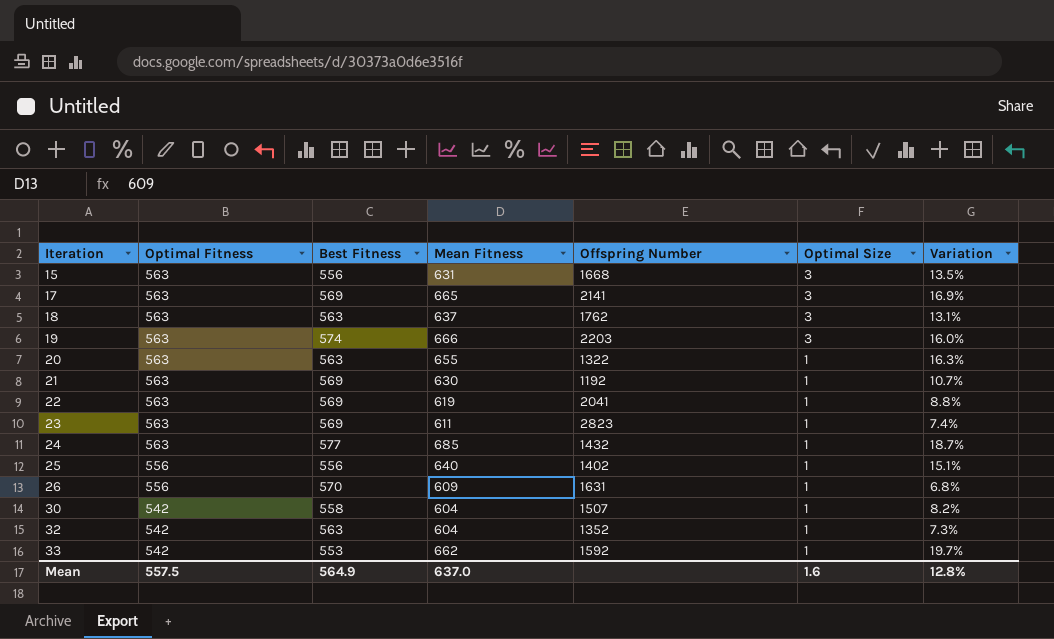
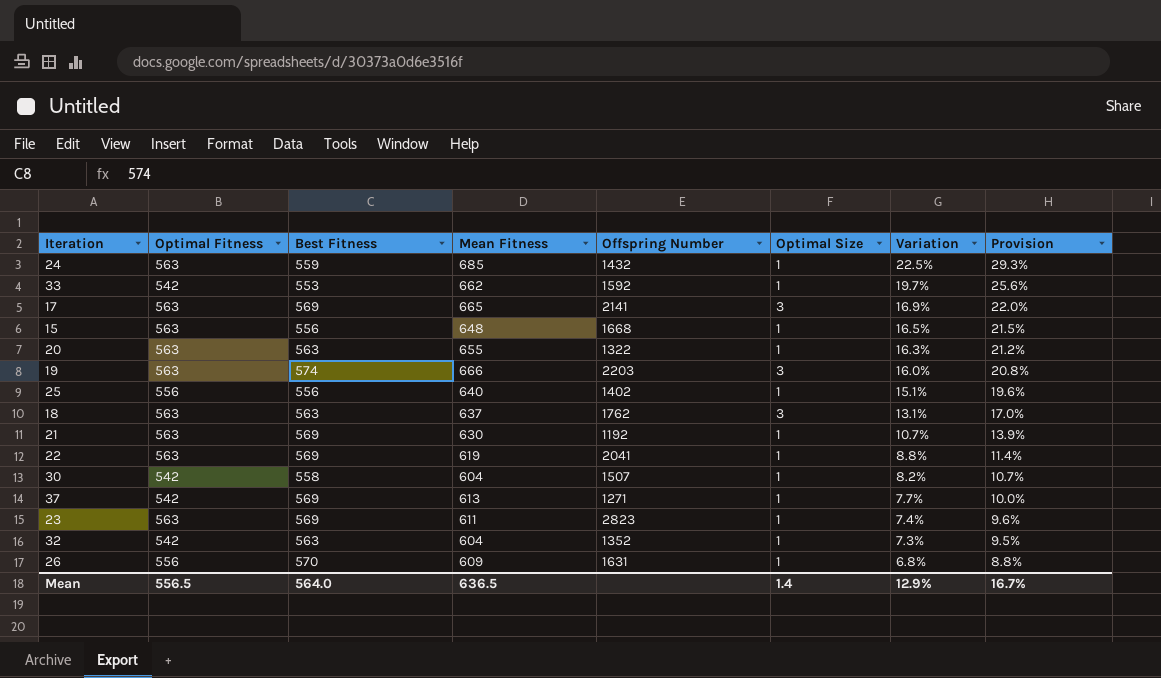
row order: Iteration ascending -> Variation descending
column Provision | formula: none -> [Variation] * 1.3
24 | Best Fitness: 577 -> 559
24 | Variation: 18.7% -> 22.5%
15 | Mean Fitness: 631 -> 648
15 | Optimal Size: 3 -> 1
15 | Variation: 13.5% -> 16.5%
row 37: none -> 542 | 569 | 613 | 1271 | 1 | 7.7% | 10.0%
Mean | Optimal Fitness: 557.5 -> 556.5
Mean | Best Fitness: 564.9 -> 564.0
Mean | Mean Fitness: 637.0 -> 636.5
Mean | Optimal Size: 1.6 -> 1.4
Mean | Variation: 12.8% -> 12.9%

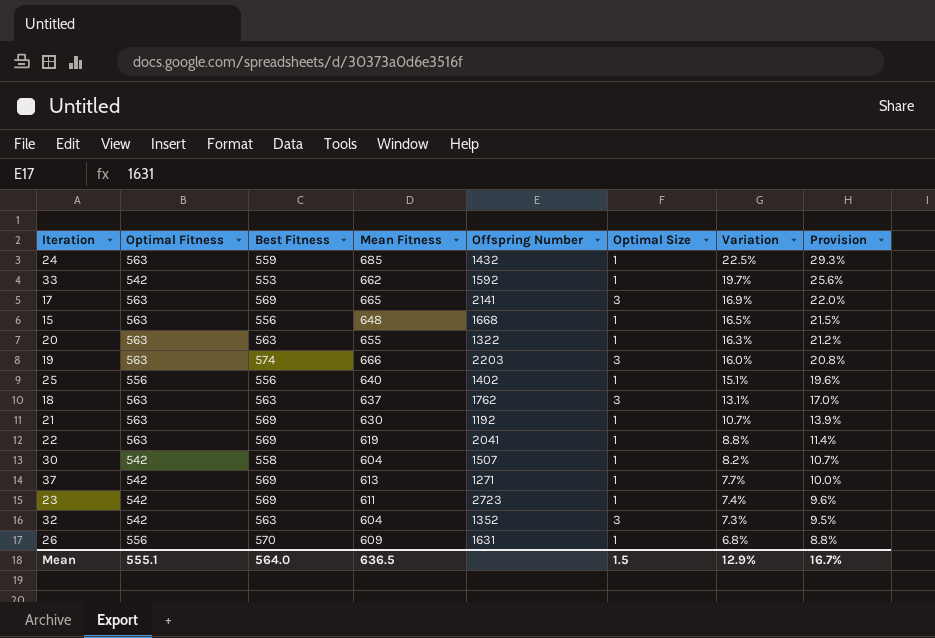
23 | Optimal Fitness: 563 -> 542
23 | Offspring Number: 2823 -> 2723
32 | Optimal Size: 1 -> 3
Mean | Optimal Fitness: 556.5 -> 555.1
Mean | Optimal Size: 1.4 -> 1.5

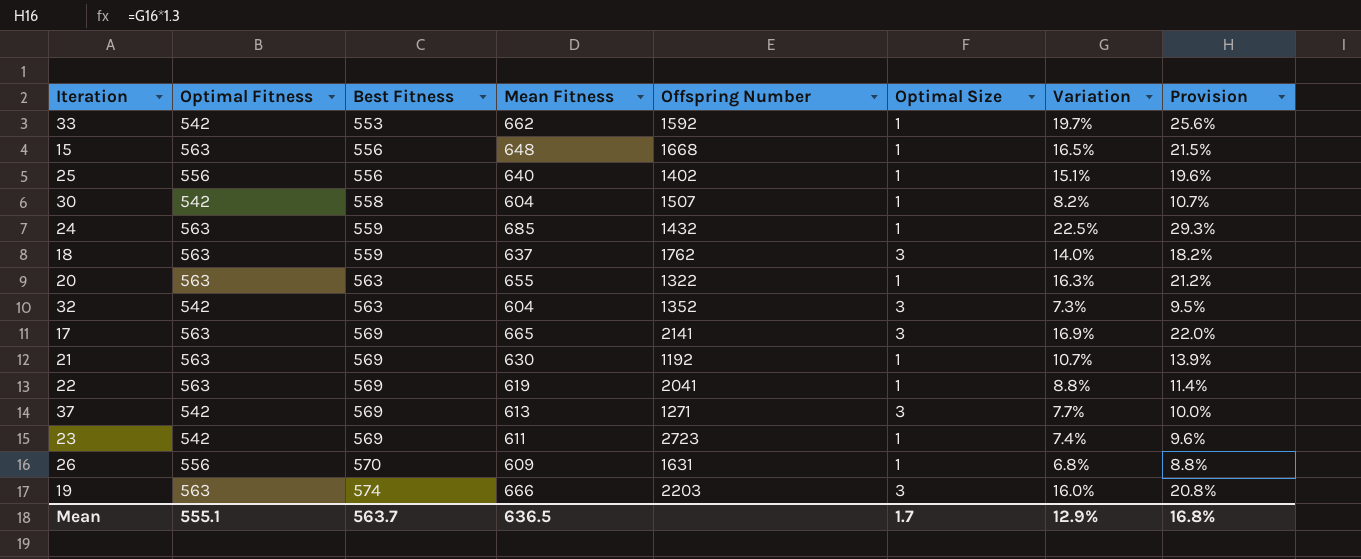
row order: Variation descending -> Best Fitness ascending
18 | Best Fitness: 563 -> 559
18 | Variation: 13.1% -> 14.0%
18 | Provision: 17.0% -> 18.2%
37 | Optimal Size: 1 -> 3
Mean | Best Fitness: 564.0 -> 563.7
Mean | Optimal Size: 1.5 -> 1.7
Mean | Provision: 16.7% -> 16.8%

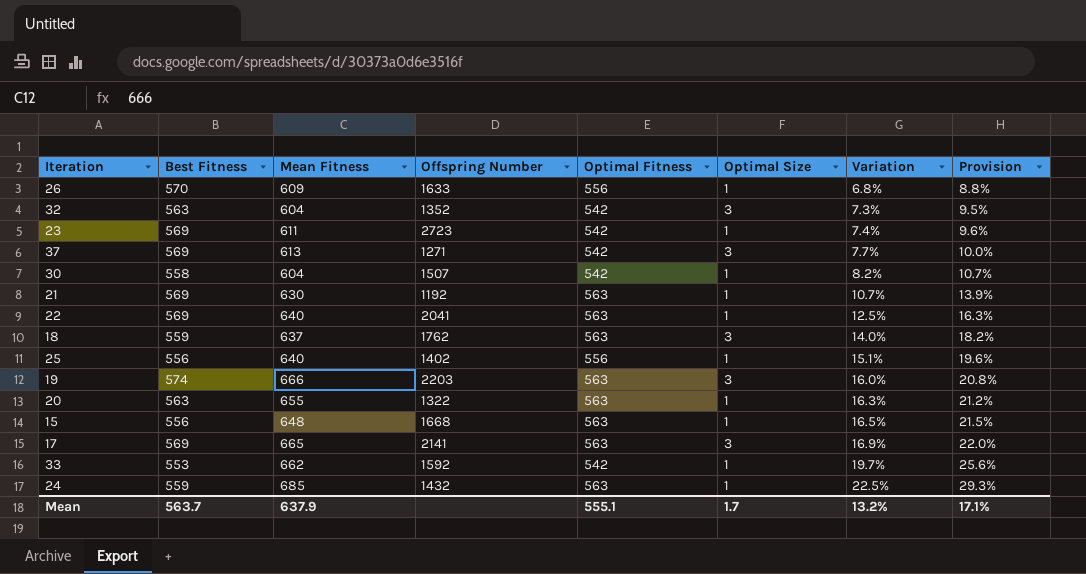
row order: Best Fitness ascending -> Variation ascending
column Optimal Fitness | position: 2 -> 5
26 | Offspring Number: 1631 -> 1633
22 | Mean Fitness: 619 -> 640
22 | Variation: 8.8% -> 12.5%
22 | Provision: 11.4% -> 16.3%
Mean | Mean Fitness: 636.5 -> 637.9
Mean | Variation: 12.9% -> 13.2%
Mean | Provision: 16.8% -> 17.1%

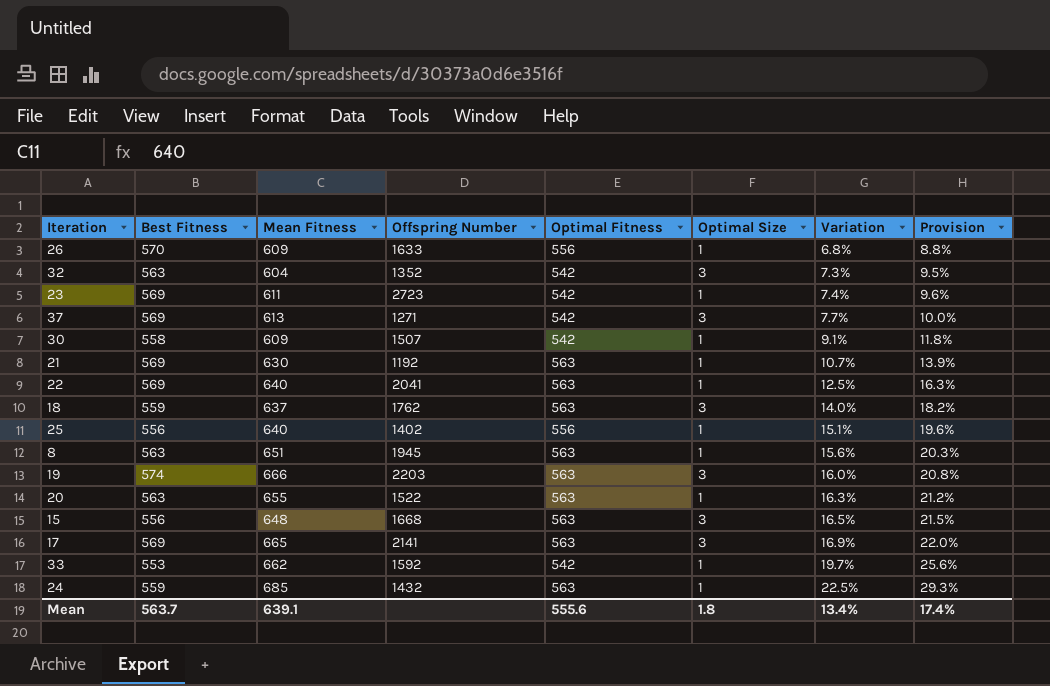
30 | Mean Fitness: 604 -> 609
30 | Variation: 8.2% -> 9.1%
30 | Provision: 10.7% -> 11.8%
row 8: none -> 563 | 651 | 1945 | 563 | 1 | 15.6% | 20.3%
20 | Offspring Number: 1322 -> 1522
15 | Optimal Size: 1 -> 3
Mean | Mean Fitness: 637.9 -> 639.1
Mean | Optimal Fitness: 555.1 -> 555.6
Mean | Optimal Size: 1.7 -> 1.8
Mean | Variation: 13.2% -> 13.4%
Mean | Provision: 17.1% -> 17.4%

